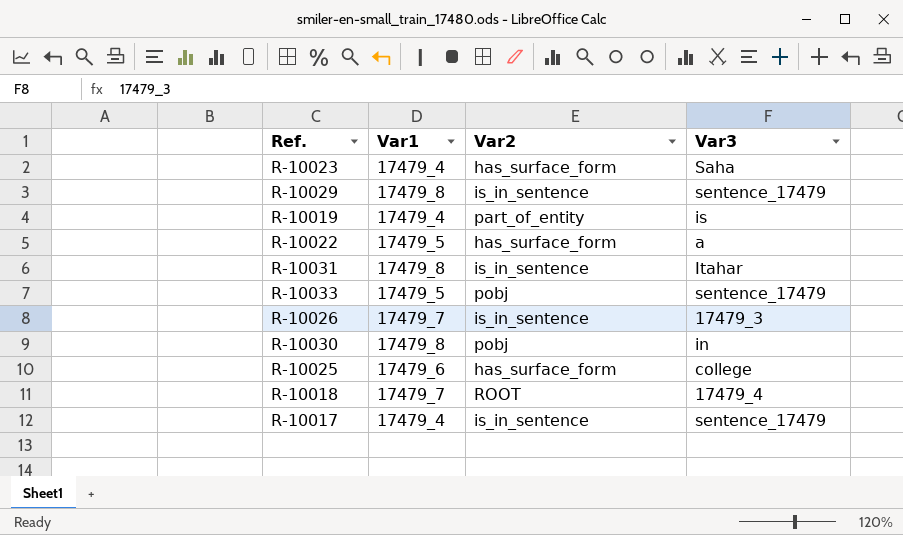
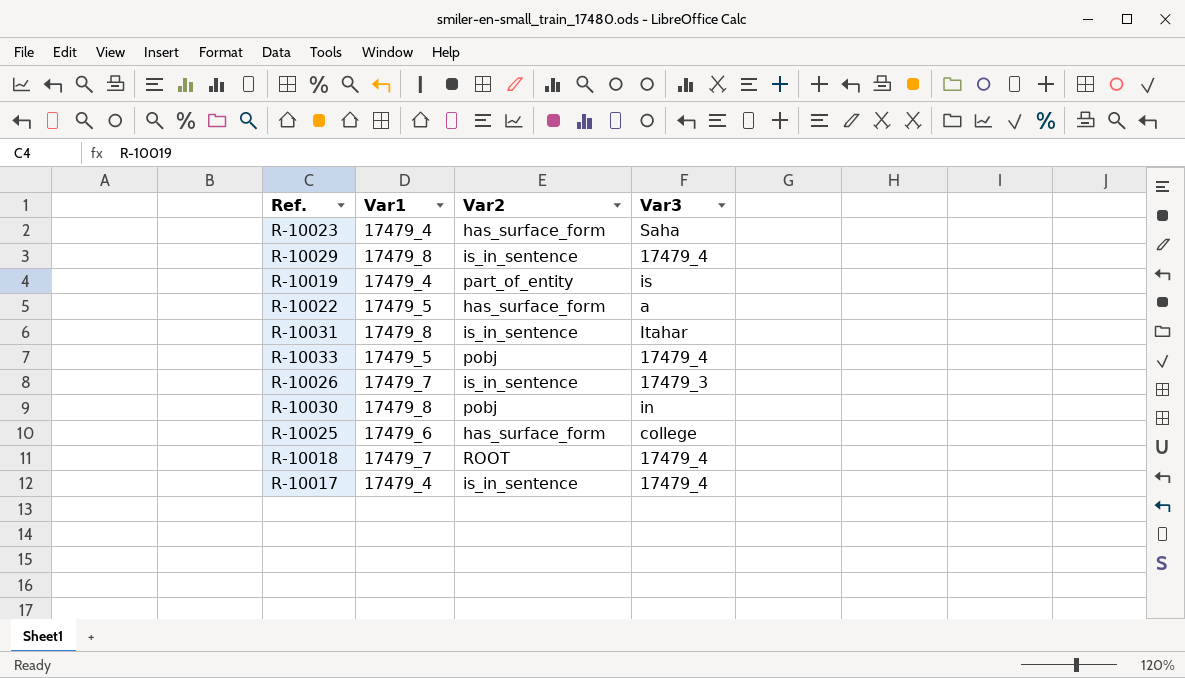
R-10029 | Var3: sentence_17479 -> 17479_4
R-10033 | Var3: sentence_17479 -> 17479_4
R-10017 | Var3: sentence_17479 -> 17479_4

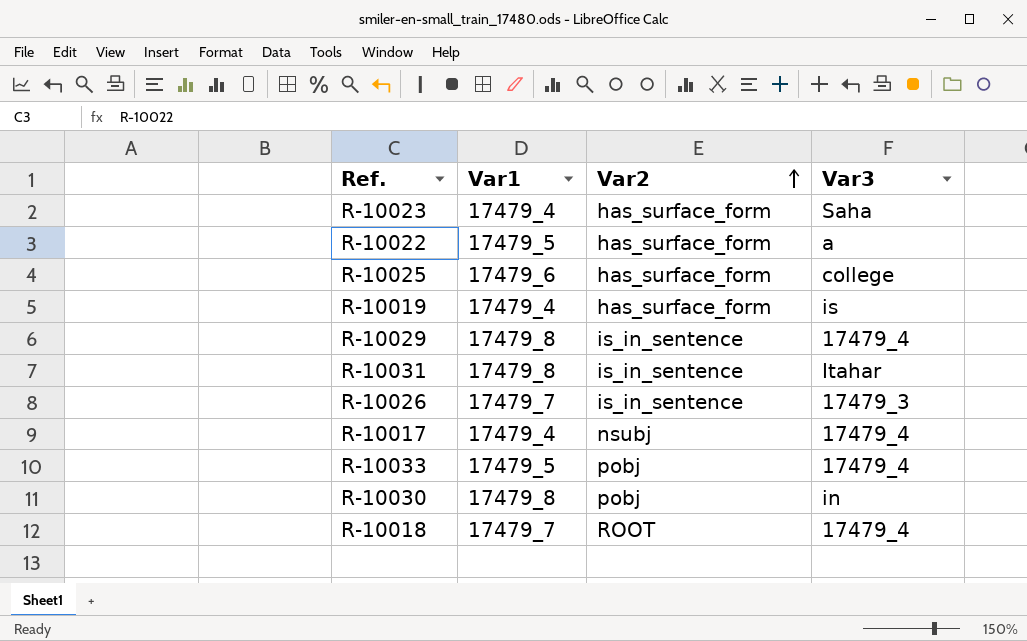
row order: none -> Var2 ascending
R-10019 | Var2: part_of_entity -> has_surface_form
R-10017 | Var2: is_in_sentence -> nsubj

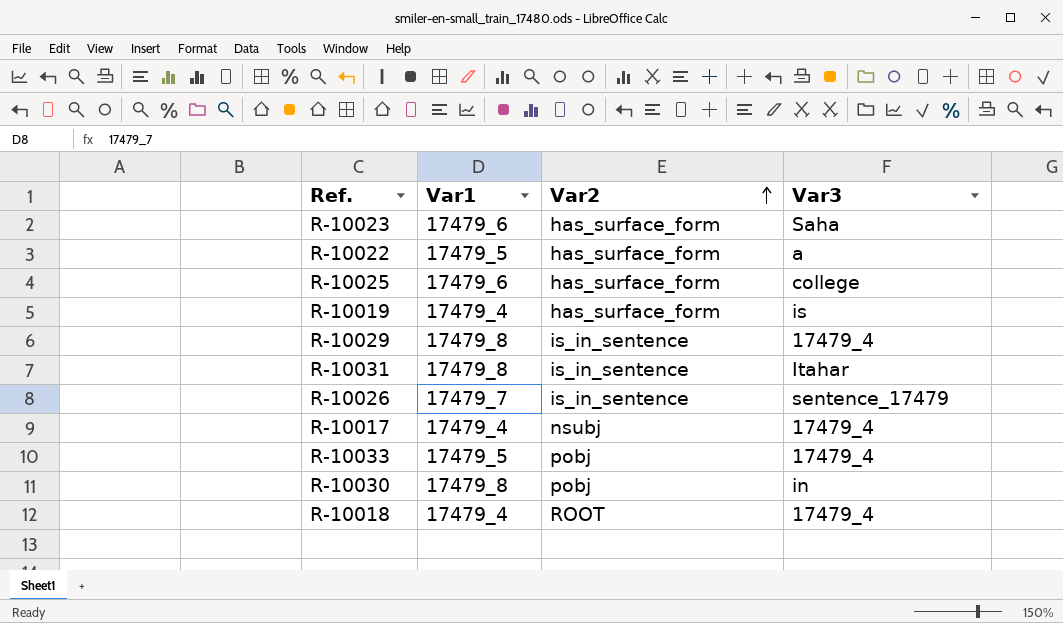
R-10023 | Var1: 17479_4 -> 17479_6
R-10026 | Var3: 17479_3 -> sentence_17479
R-10018 | Var1: 17479_7 -> 17479_4

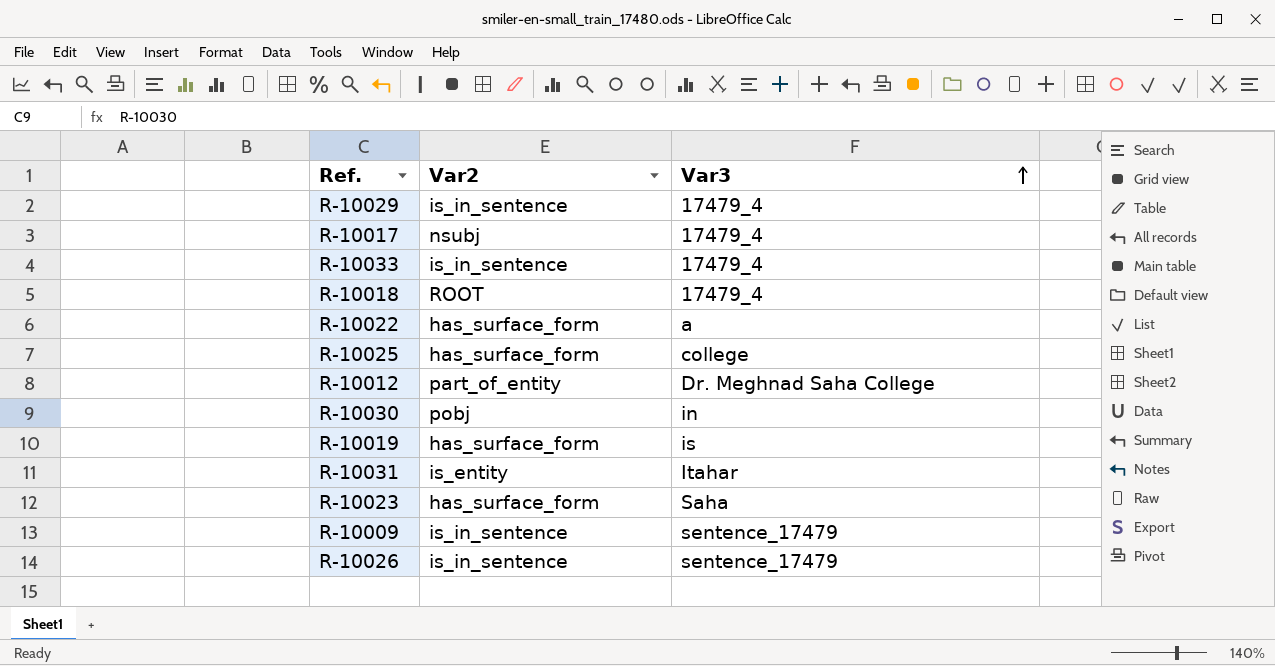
row order: Var2 ascending -> Var3 ascending
column Var1 | position: 2 -> none
R-10033 | Var2: pobj -> is_in_sentence
row R-10012: none -> part_of_entity | Dr. Meghnad Saha College
R-10031 | Var2: is_in_sentence -> is_entity
row R-10009: none -> is_in_sentence | sentence_17479

